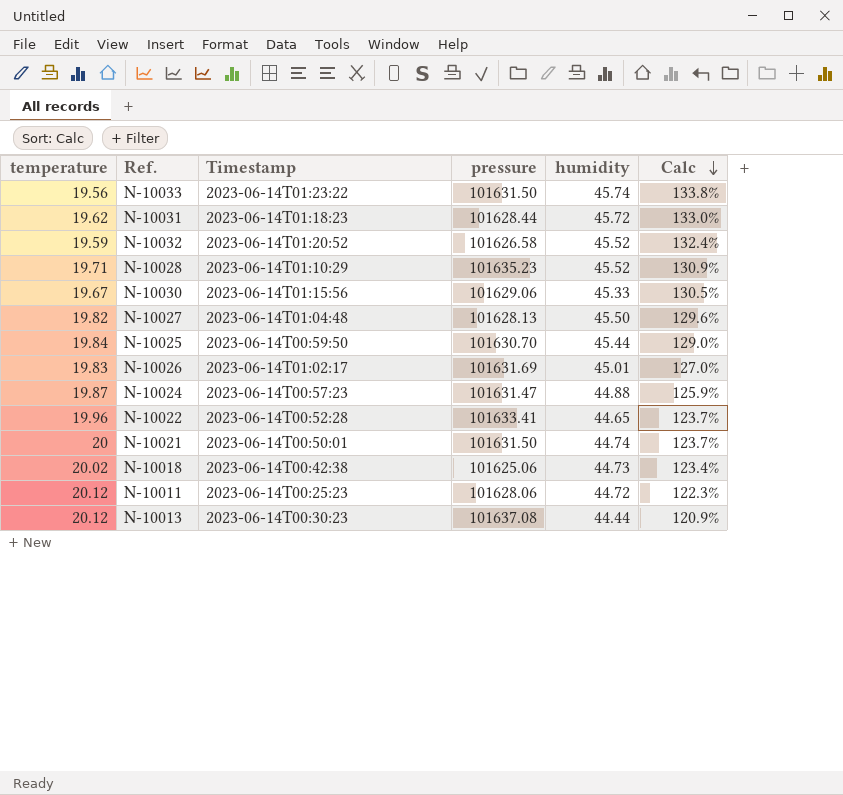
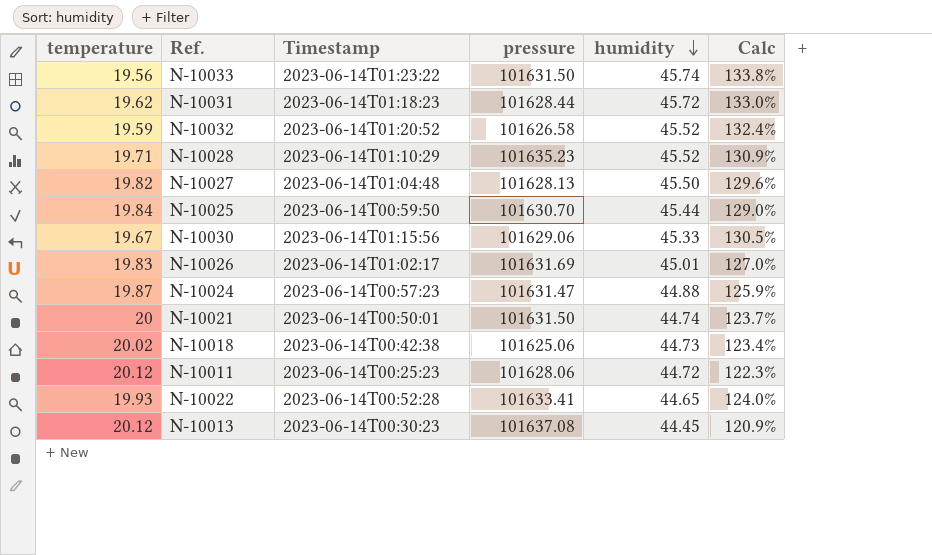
row order: Calc descending -> humidity descending
N-10022 | temperature: 19.96 -> 19.93
N-10022 | Calc: 123.7% -> 124.0%
N-10013 | humidity: 44.44 -> 44.45

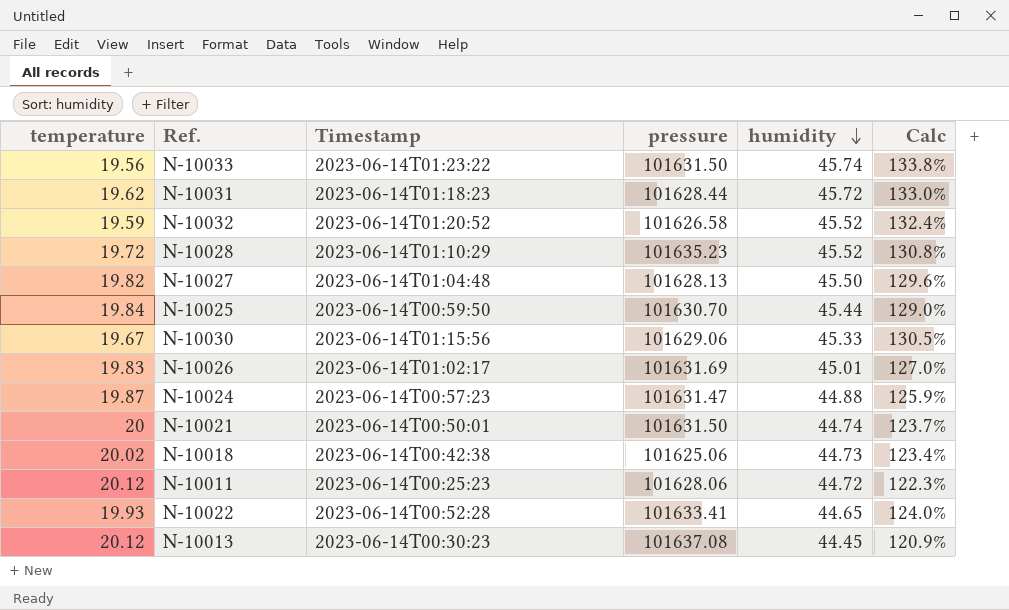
N-10028 | temperature: 19.71 -> 19.72
N-10028 | Calc: 130.9% -> 130.8%

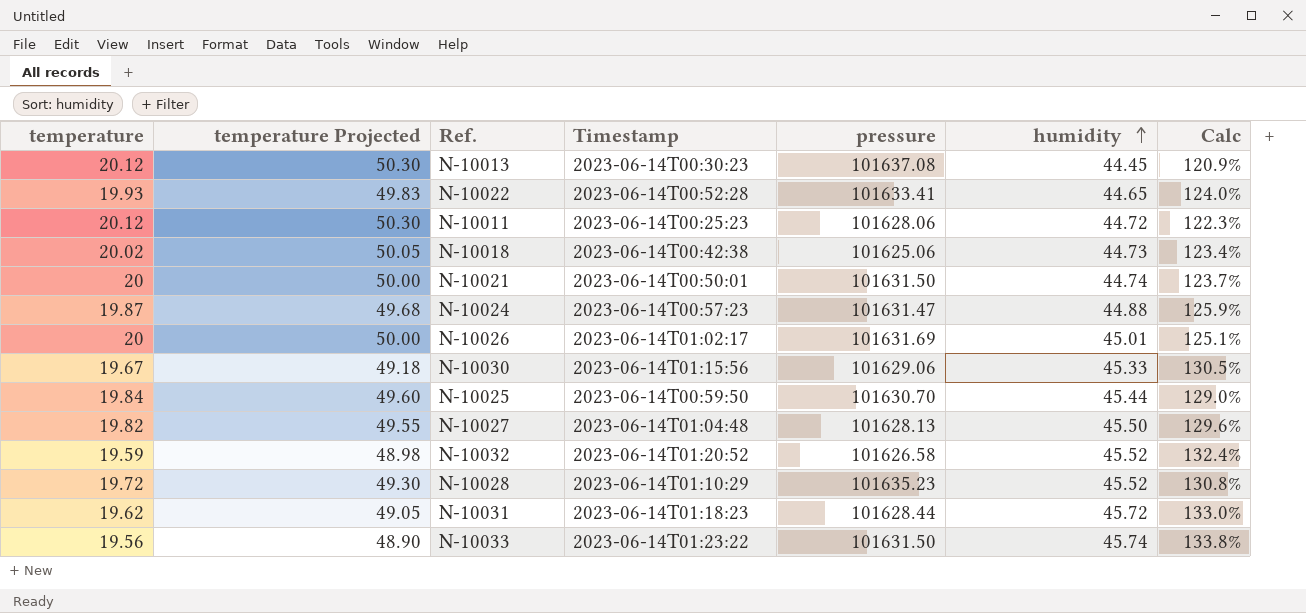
row order: humidity descending -> humidity ascending
column temperature Projected | formula: none -> [temperature] * 2.5
N-10026 | temperature: 19.83 -> 20
N-10026 | Calc: 127.0% -> 125.1%

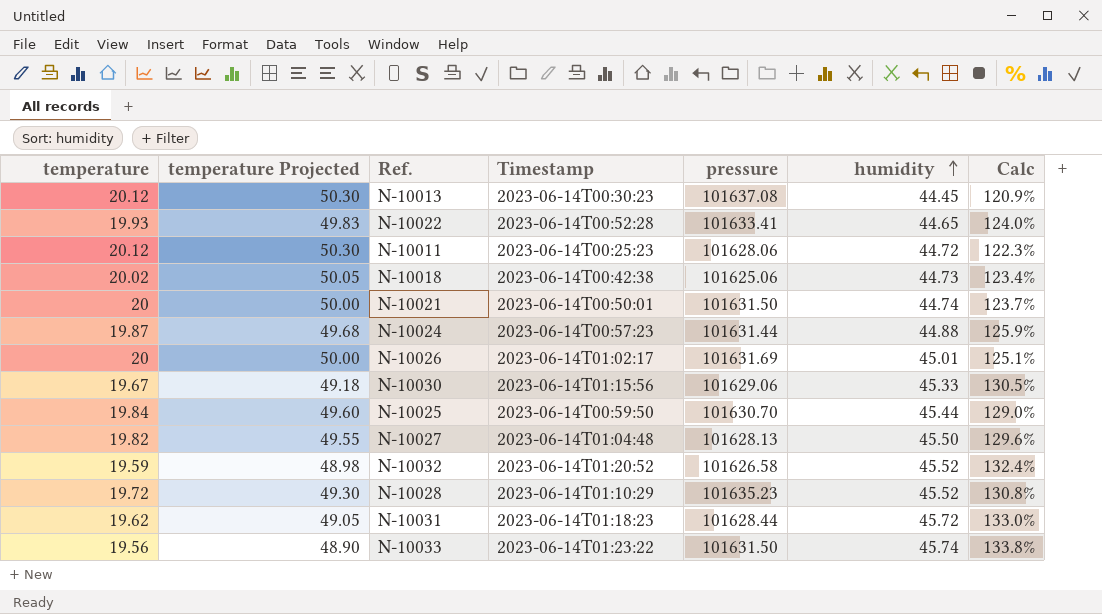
N-10024 | pressure: 101631.47 -> 101631.44

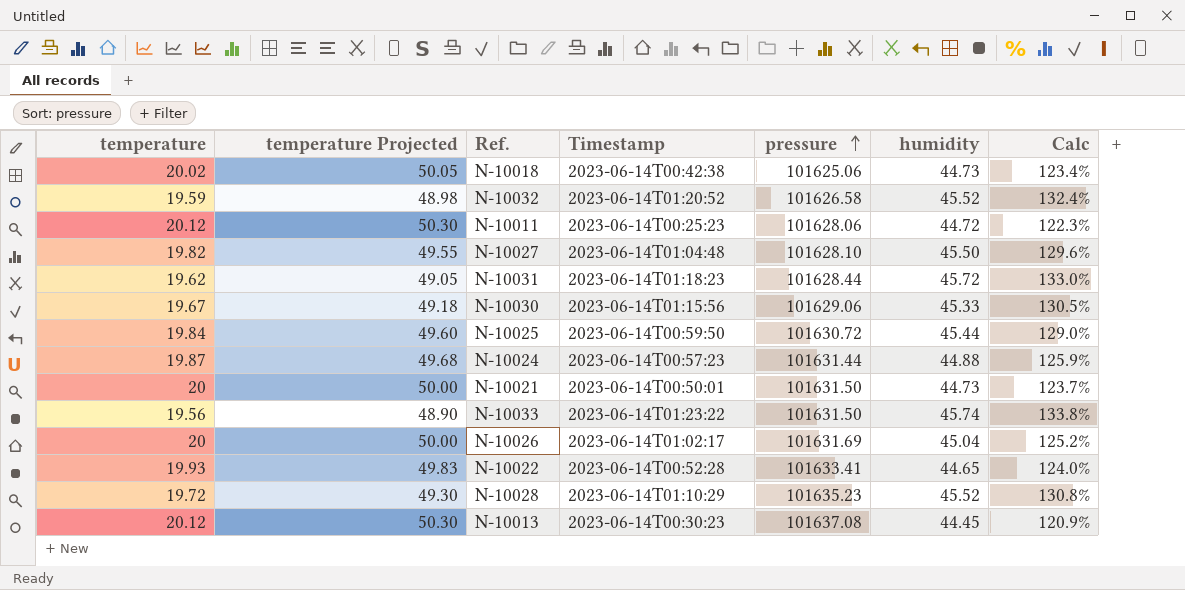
row order: humidity ascending -> pressure ascending
N-10027 | pressure: 101628.13 -> 101628.10
N-10025 | pressure: 101630.70 -> 101630.72
N-10021 | humidity: 44.74 -> 44.73
N-10026 | humidity: 45.01 -> 45.04
N-10026 | Calc: 125.1% -> 125.2%

